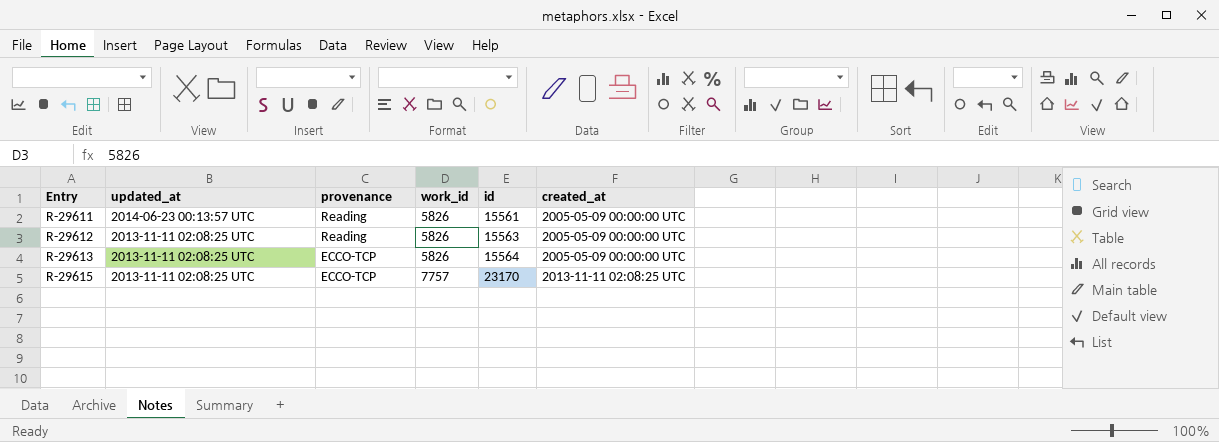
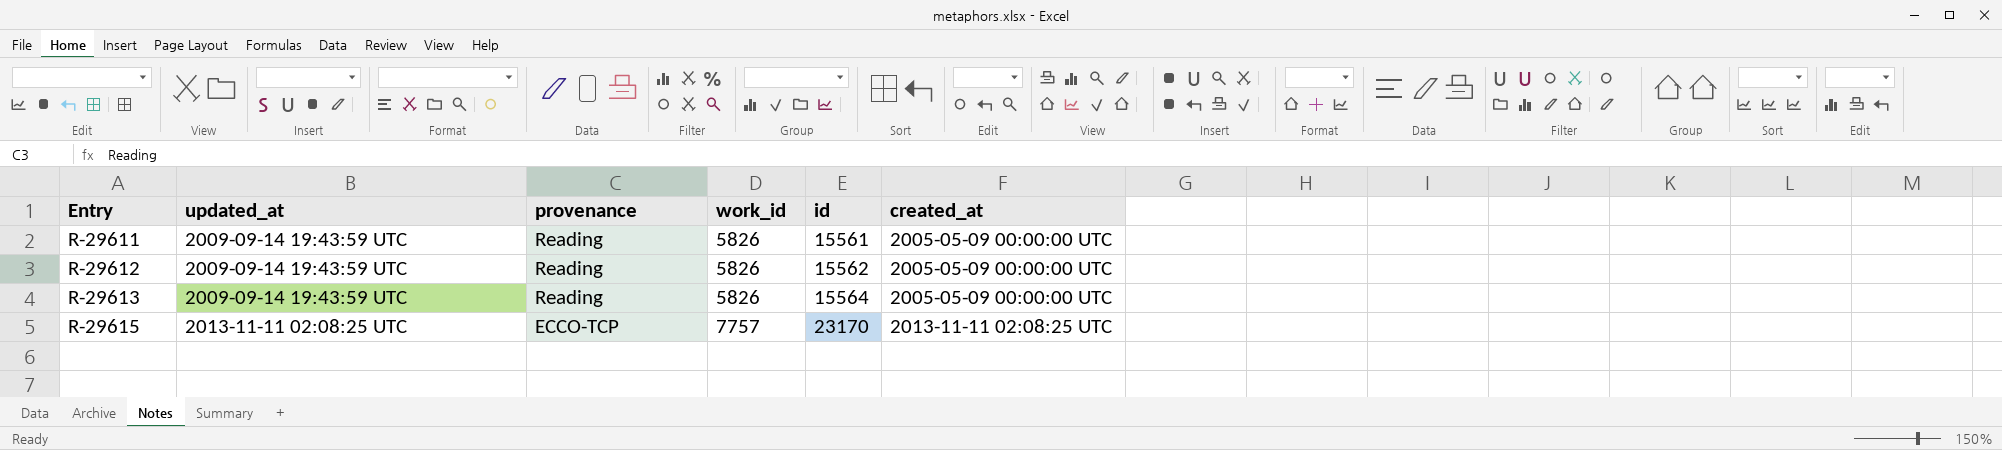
R-29611 | updated_at: 2014-06-23 00:13:57 UTC -> 2009-09-14 19:43:59 UTC
R-29612 | updated_at: 2013-11-11 02:08:25 UTC -> 2009-09-14 19:43:59 UTC
R-29612 | id: 15563 -> 15562
R-29613 | updated_at: 2013-11-11 02:08:25 UTC -> 2009-09-14 19:43:59 UTC
R-29613 | provenance: ECCO-TCP -> Reading

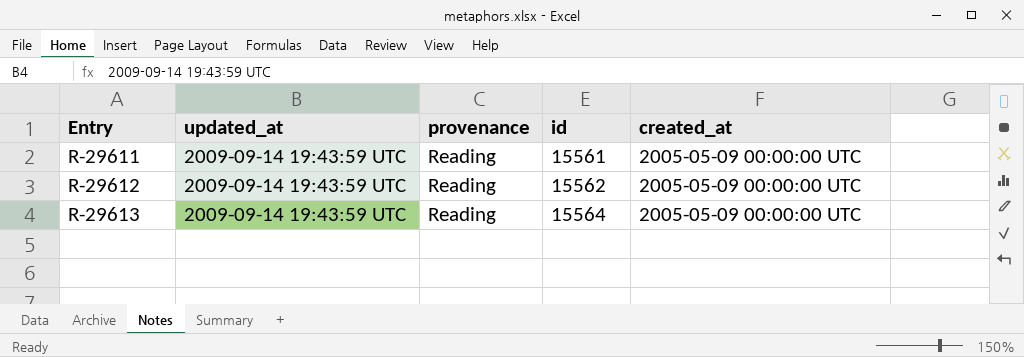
column work_id | position: 4 -> none
row R-29615: 2013-11-11 02:08:25 UTC | ECCO-TCP | 7757 | 23170 | 2013-11-11 02:08:25 UTC -> none

